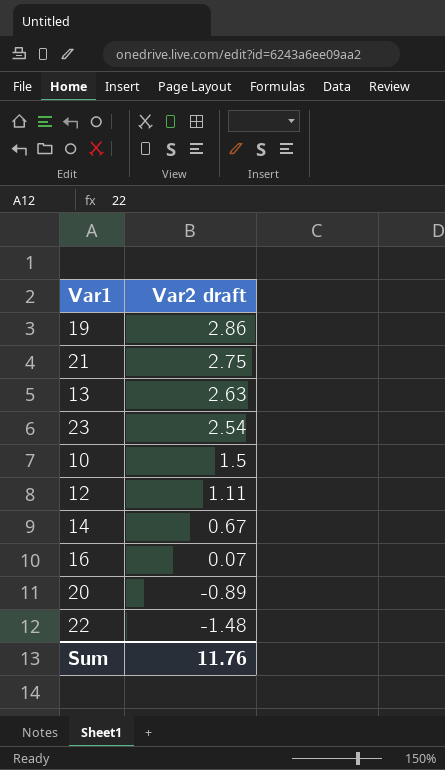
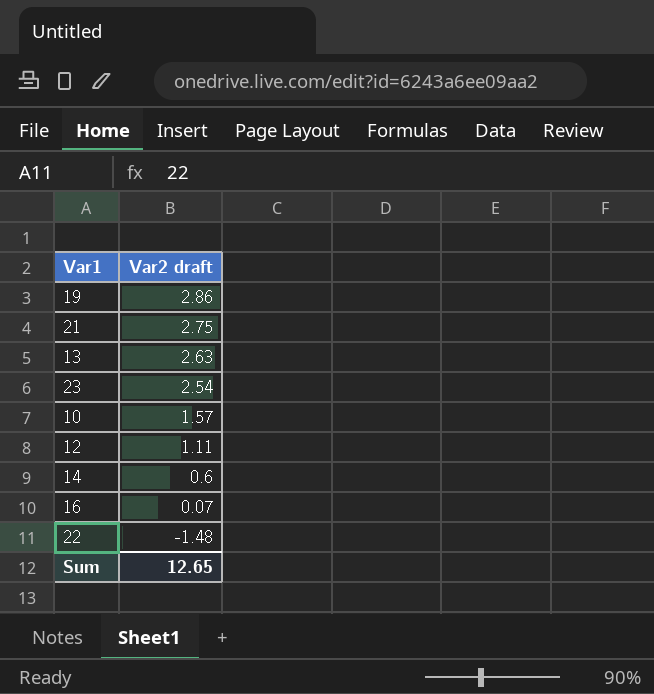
row 20: -0.89 -> none
10 | Var2 draft: 1.5 -> 1.57
14 | Var2 draft: 0.67 -> 0.6
Sum | Var2 draft: 11.76 -> 12.65

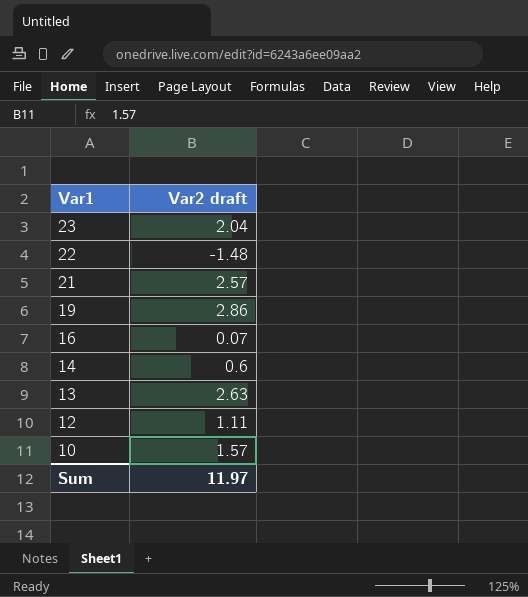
row order: Var2 draft descending -> Var1 descending
23 | Var2 draft: 2.54 -> 2.04
21 | Var2 draft: 2.75 -> 2.57
Sum | Var2 draft: 12.65 -> 11.97

